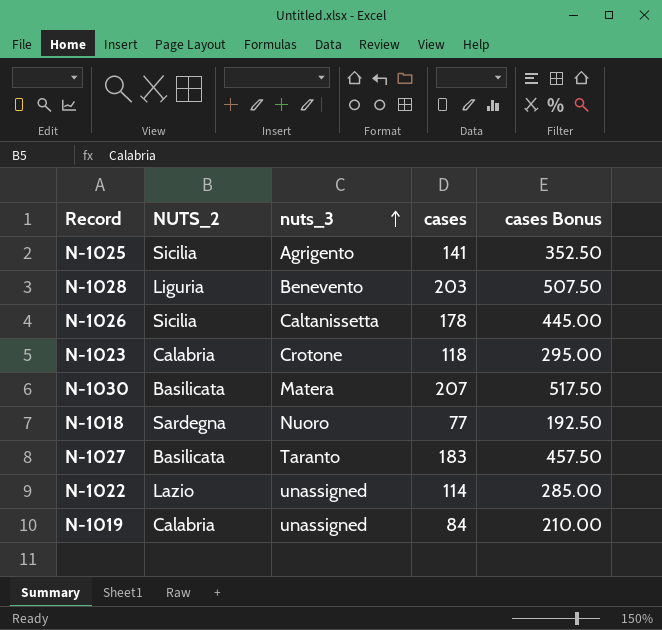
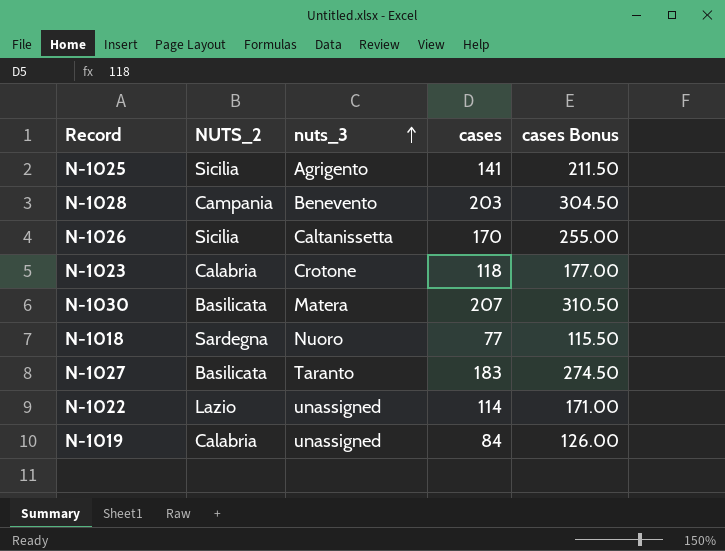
column cases Bonus | formula: [cases] * 2.5 -> [cases] * 1.5
N-1028 | NUTS_2: Liguria -> Campania
N-1026 | cases: 178 -> 170

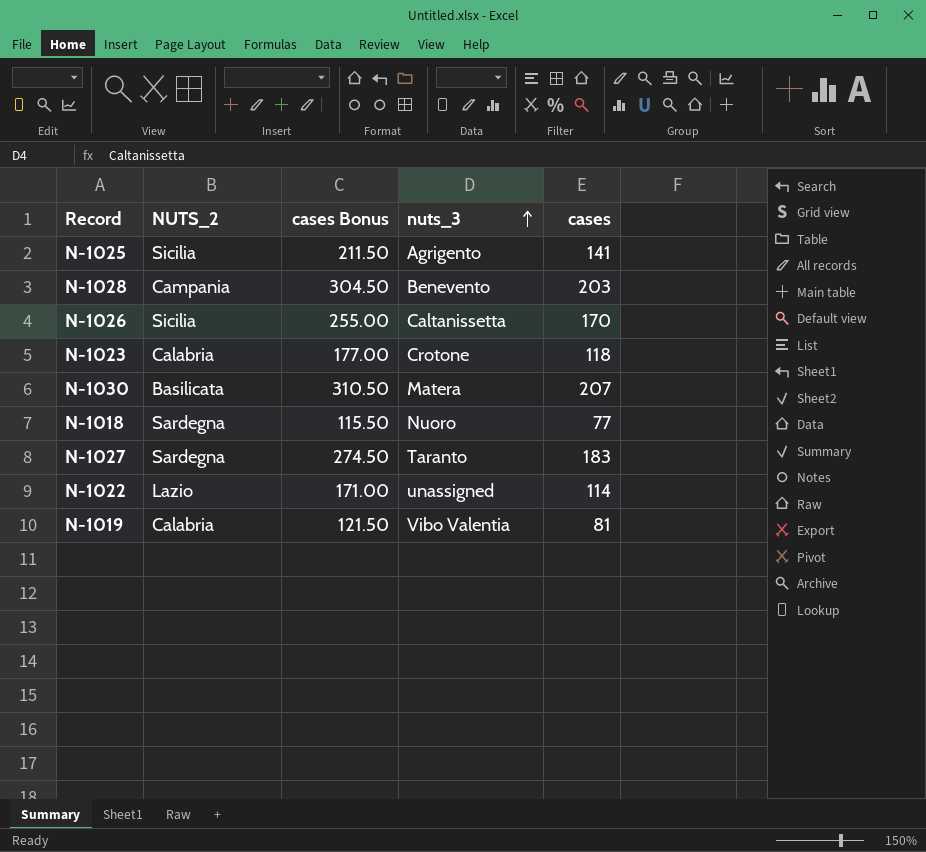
column cases Bonus | position: 5 -> 3
N-1027 | NUTS_2: Basilicata -> Sardegna
N-1019 | cases Bonus: 126.00 -> 121.50
N-1019 | nuts_3: unassigned -> Vibo Valentia
N-1019 | cases: 84 -> 81

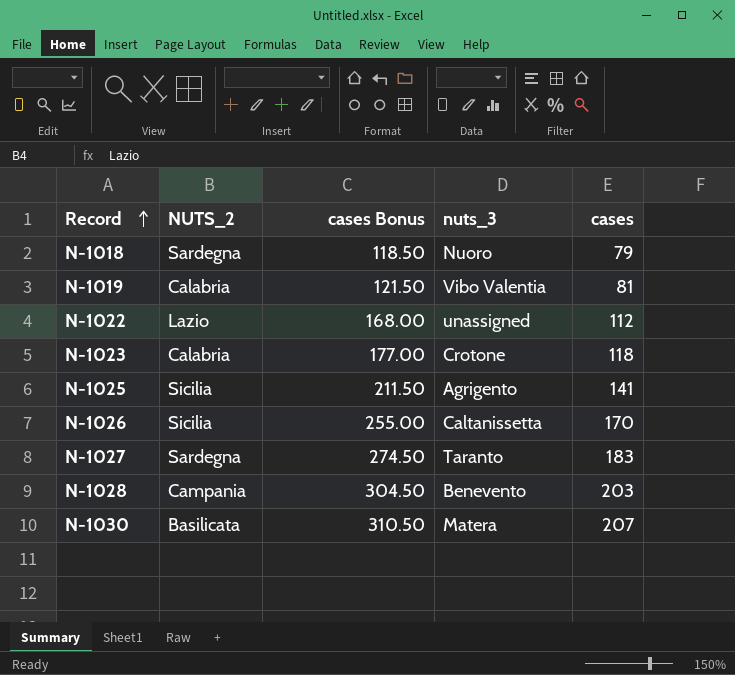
row order: nuts_3 ascending -> Record ascending
N-1018 | cases Bonus: 115.50 -> 118.50
N-1018 | cases: 77 -> 79
N-1022 | cases Bonus: 171.00 -> 168.00
N-1022 | cases: 114 -> 112

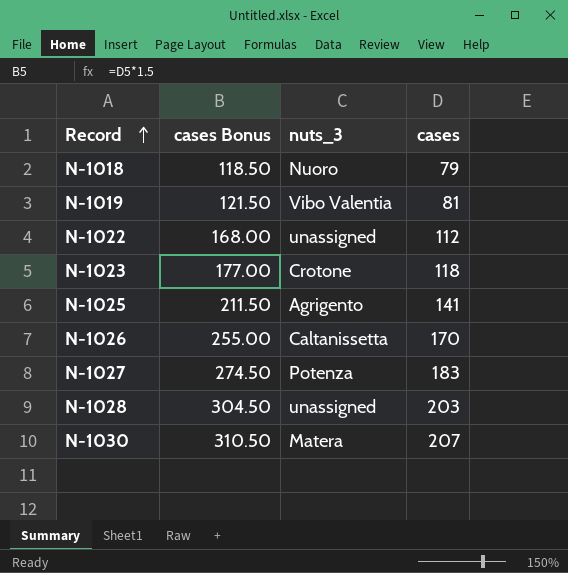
column NUTS_2 | position: 2 -> none
N-1027 | nuts_3: Taranto -> Potenza
N-1028 | nuts_3: Benevento -> unassigned

